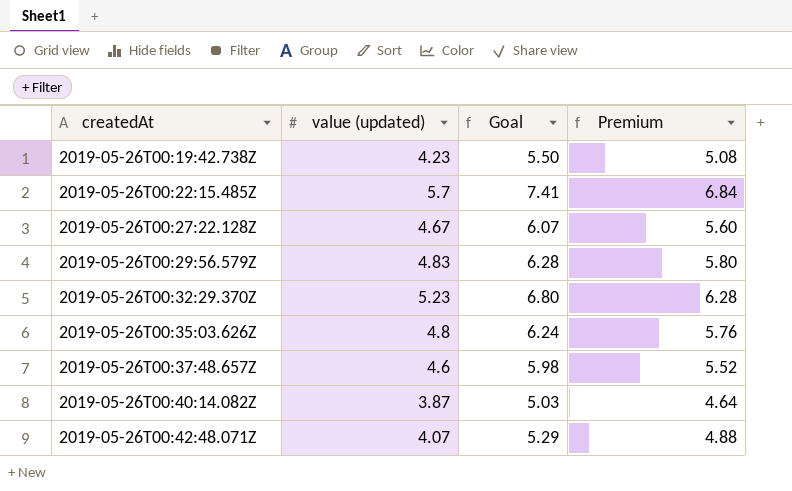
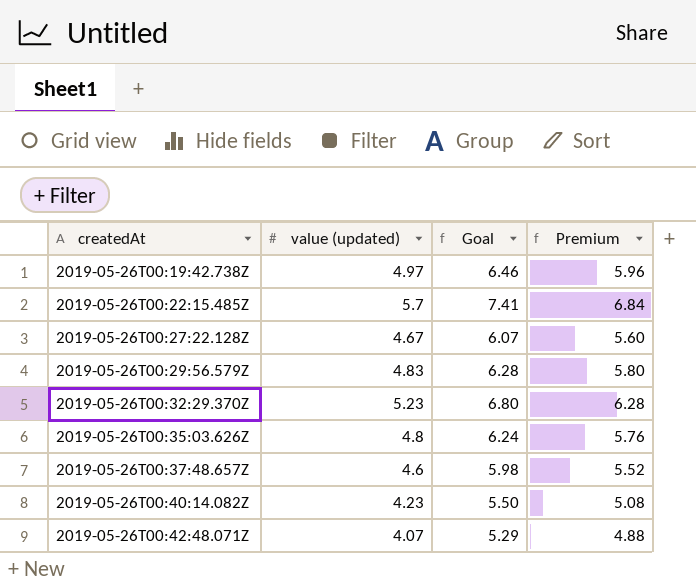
2019-05-26T00:19:42.738Z | value (updated): 4.23 -> 4.97
2019-05-26T00:19:42.738Z | Goal: 5.50 -> 6.46
2019-05-26T00:19:42.738Z | Premium: 5.08 -> 5.96
2019-05-26T00:40:14.082Z | value (updated): 3.87 -> 4.23
2019-05-26T00:40:14.082Z | Goal: 5.03 -> 5.50
2019-05-26T00:40:14.082Z | Premium: 4.64 -> 5.08

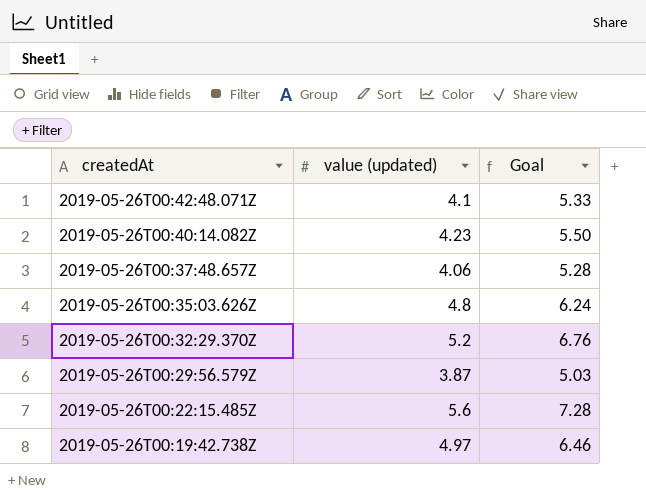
row order: createdAt ascending -> createdAt descending
column Premium | formula: [value (updated)] * 1.2 -> none
row 2019-05-26T00:27:22.128Z: 4.67 | 6.07 | 5.60 -> none
2019-05-26T00:42:48.071Z | value (updated): 4.07 -> 4.1
2019-05-26T00:42:48.071Z | Goal: 5.29 -> 5.33
2019-05-26T00:37:48.657Z | value (updated): 4.6 -> 4.06
2019-05-26T00:37:48.657Z | Goal: 5.98 -> 5.28
2019-05-26T00:32:29.370Z | value (updated): 5.23 -> 5.2
2019-05-26T00:32:29.370Z | Goal: 6.80 -> 6.76
2019-05-26T00:29:56.579Z | value (updated): 4.83 -> 3.87
2019-05-26T00:29:56.579Z | Goal: 6.28 -> 5.03
2019-05-26T00:22:15.485Z | value (updated): 5.7 -> 5.6
2019-05-26T00:22:15.485Z | Goal: 7.41 -> 7.28

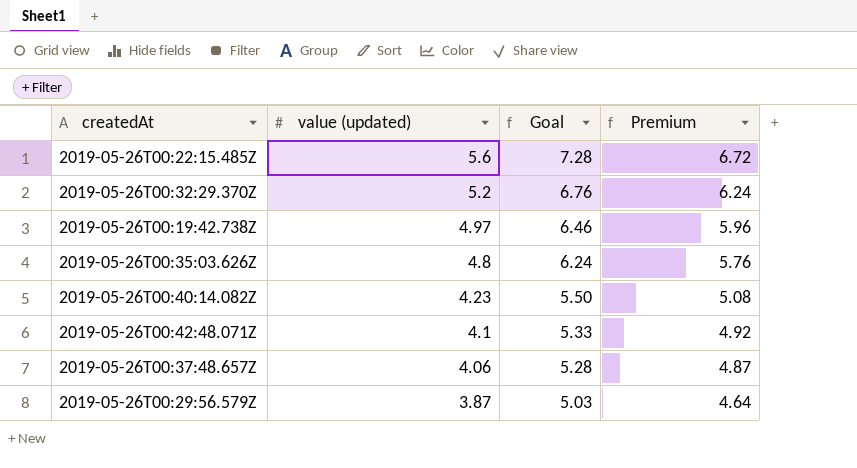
row order: createdAt descending -> value (updated) descending
column Premium | formula: none -> [value (updated)] * 1.2

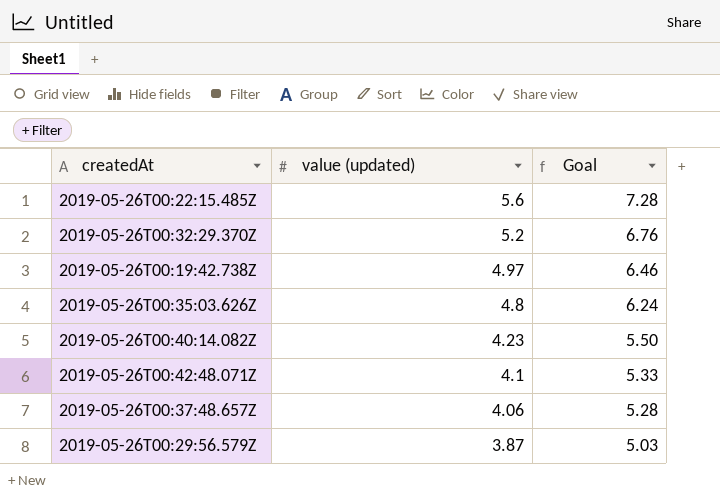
column Premium | formula: [value (updated)] * 1.2 -> none

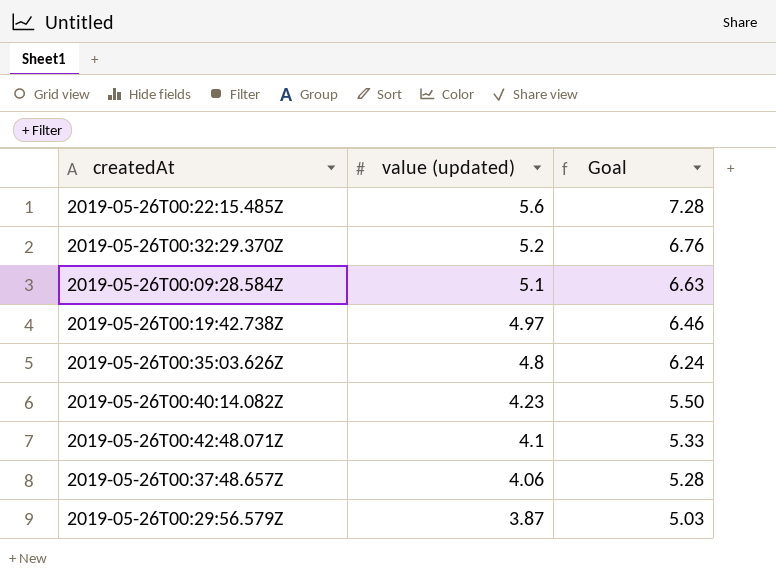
row 2019-05-26T00:09:28.584Z: none -> 5.1 | 6.63

